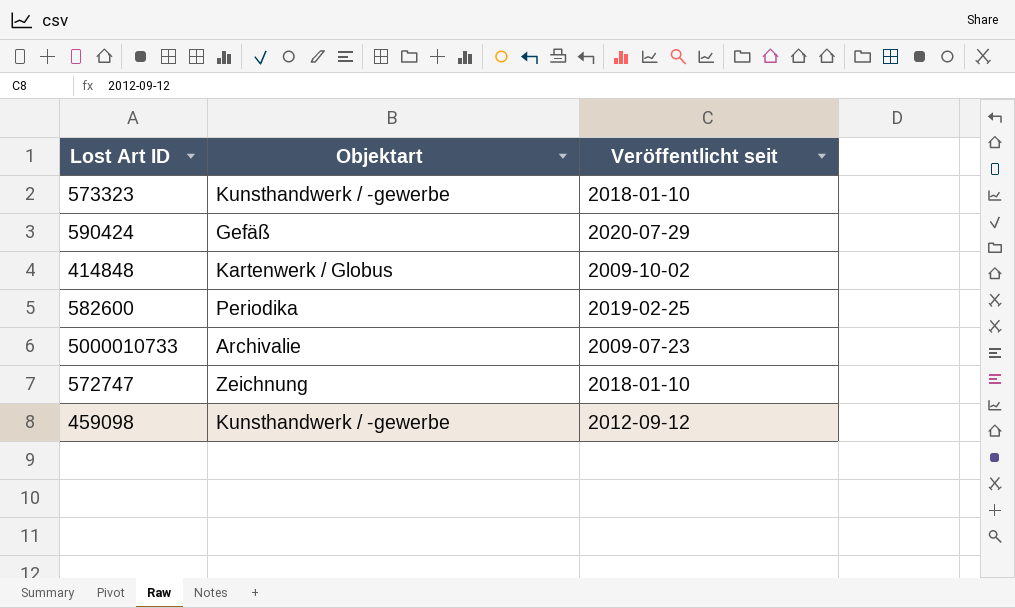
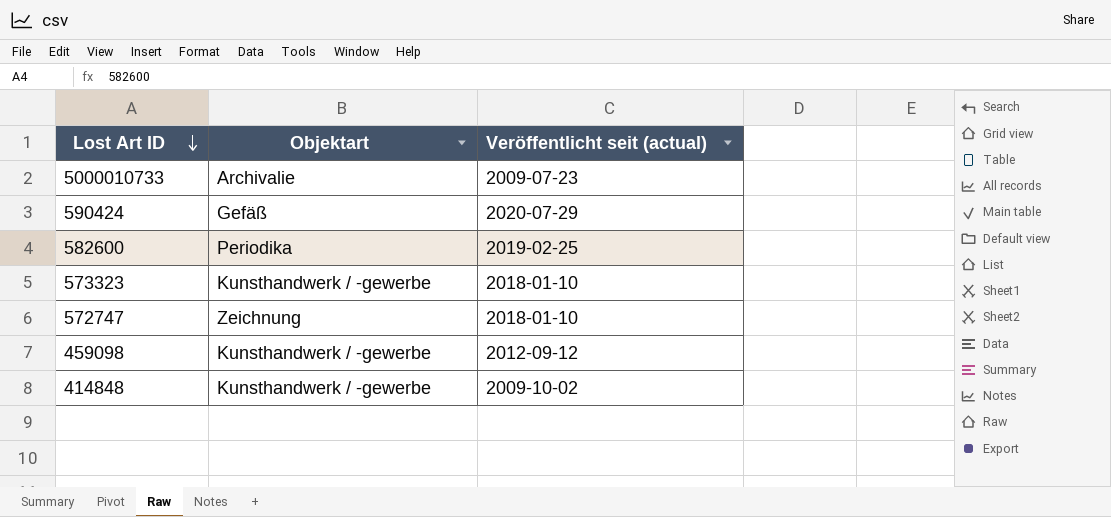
row order: none -> Lost Art ID descending
column name: Veröffentlicht seit -> Veröffentlicht seit (actual)
414848 | Objektart: Kartenwerk / Globus -> Kunsthandwerk / -gewerbe

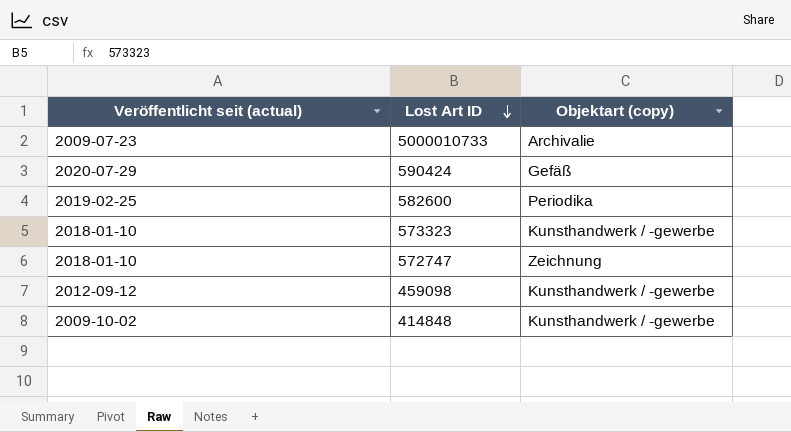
column Veröffentlicht seit (actual) | position: 3 -> 1
column name: Objektart -> Objektart (copy)

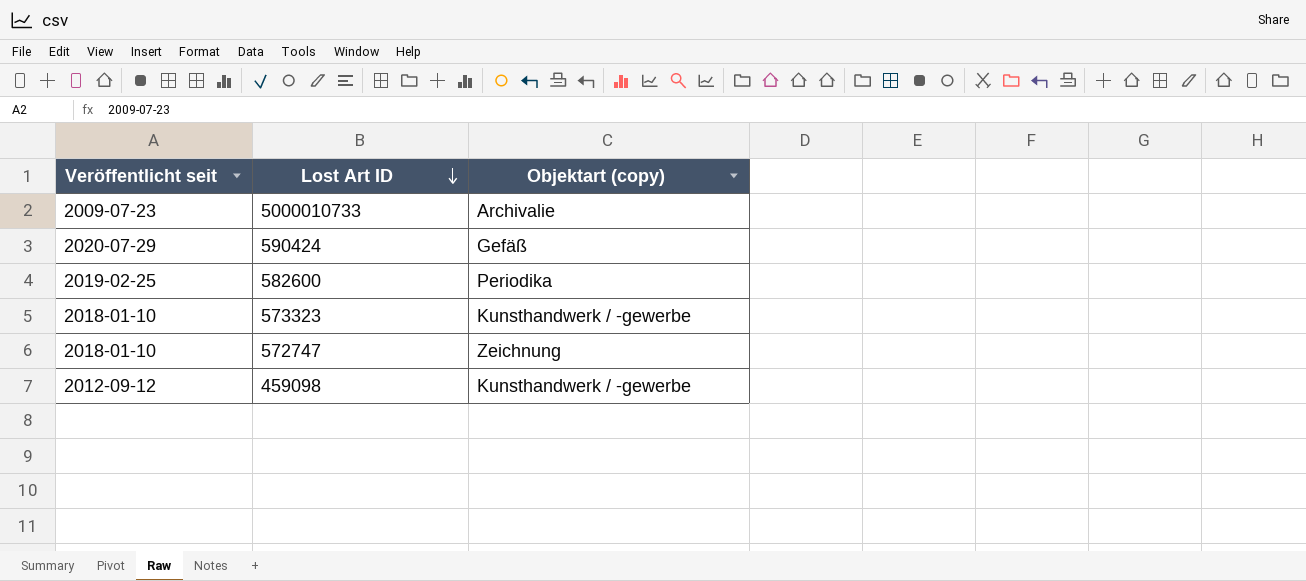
column name: Veröffentlicht seit (actual) -> Veröffentlicht seit
row 414848: 2009-10-02 | Kunsthandwerk / -gewerbe -> none

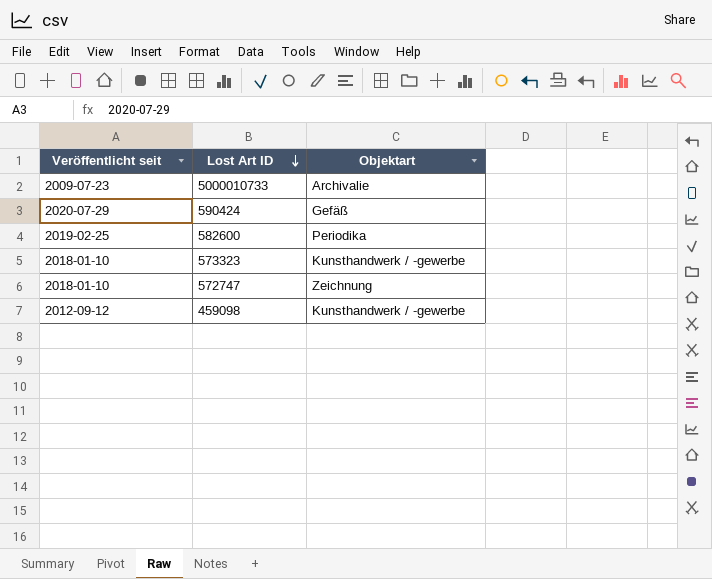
column name: Objektart (copy) -> Objektart

